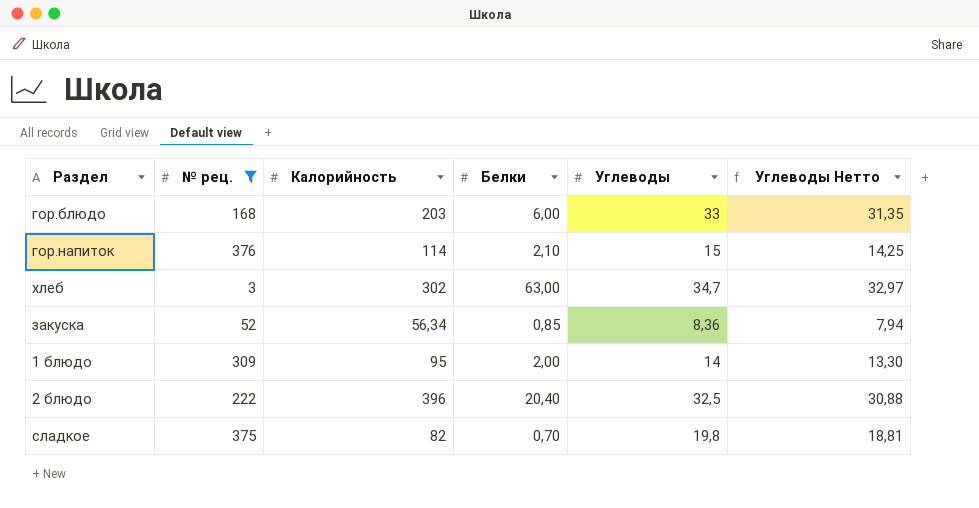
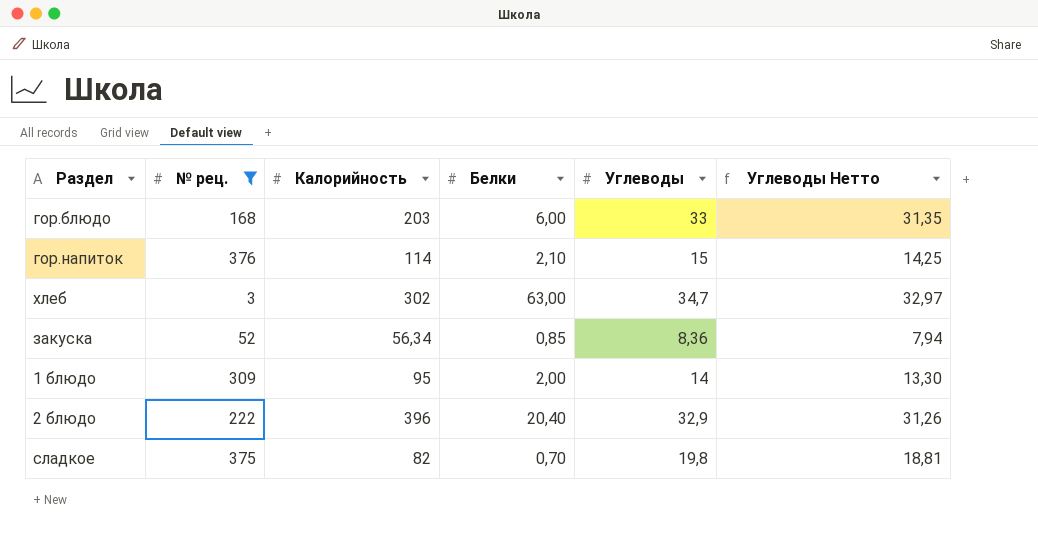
2 блюдо | Углеводы: 32,5 -> 32,9
2 блюдо | Углеводы Нетто: 30,88 -> 31,26

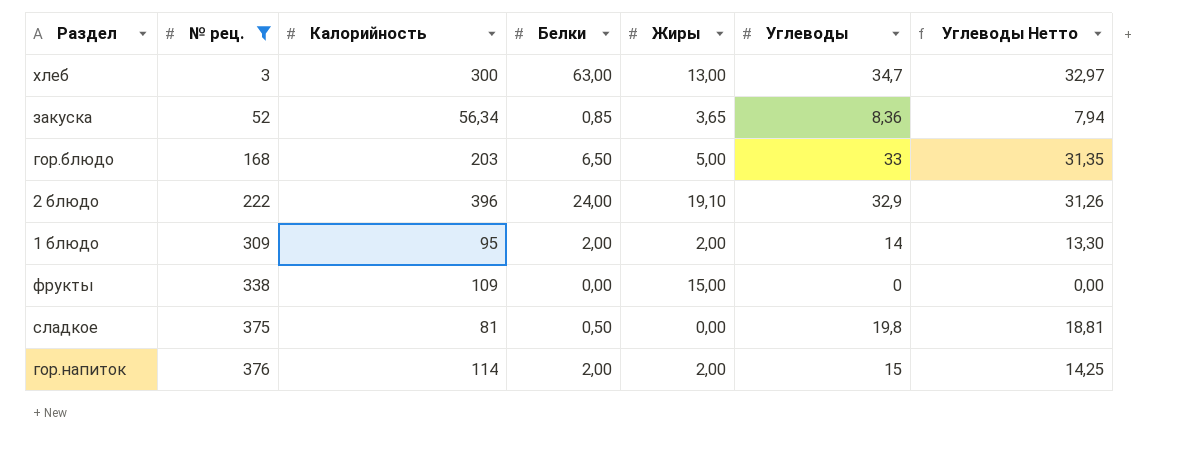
row order: none -> № рец. ascending
column Жиры | position: none -> 5
хлеб | Калорийность: 302 -> 300
гор.блюдо | Белки: 6,00 -> 6,50
2 блюдо | Белки: 20,40 -> 24,00
row фрукты: none -> 338 | 109 | 0,00 | 15,00 | 0 | 0,00
сладкое | Калорийность: 82 -> 81
сладкое | Белки: 0,70 -> 0,50
гор.напиток | Белки: 2,10 -> 2,00

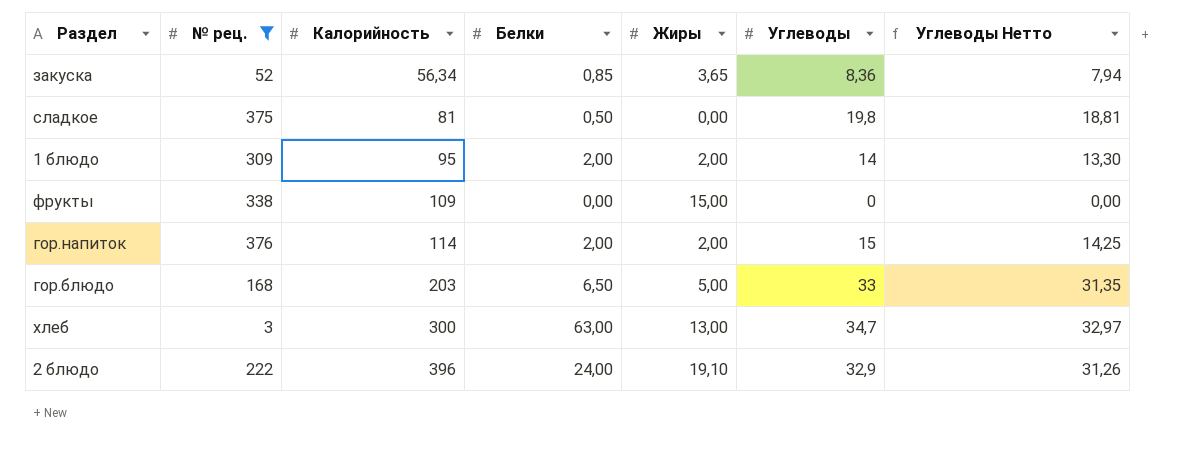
row order: № рец. ascending -> Калорийность ascending

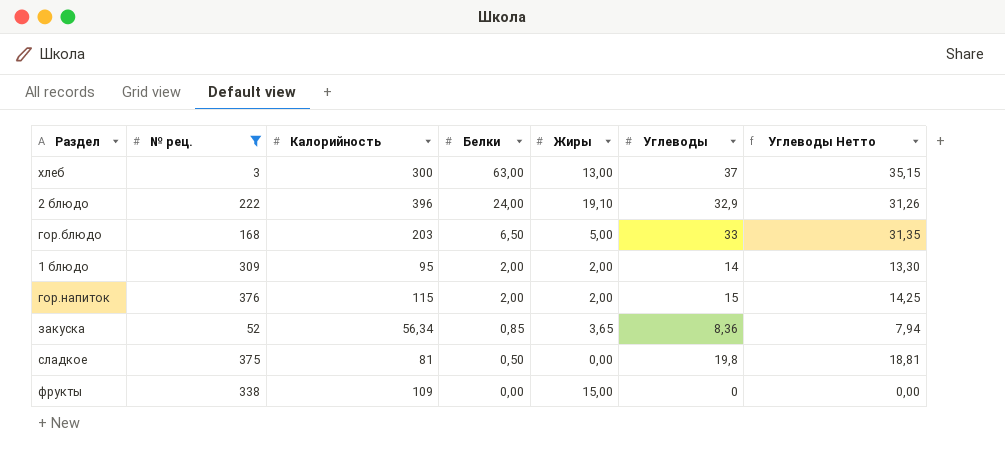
row order: Калорийность ascending -> Белки descending
хлеб | Углеводы: 34,7 -> 37
хлеб | Углеводы Нетто: 32,97 -> 35,15
гор.напиток | Калорийность: 114 -> 115

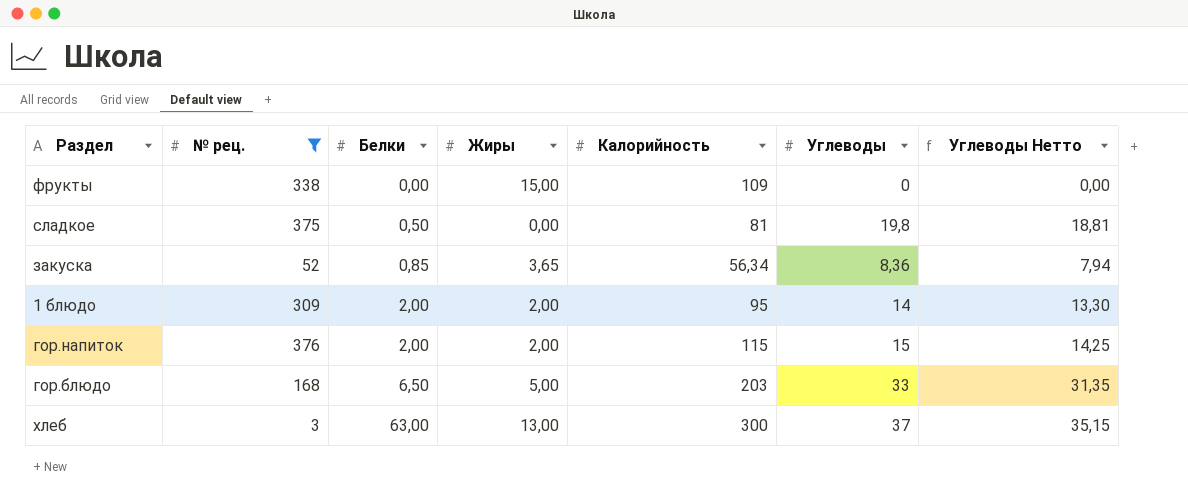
row order: Белки descending -> Белки ascending
column Калорийность | position: 3 -> 5
row 2 блюдо: 222 | 396 | 24,00 | 19,10 | 32,9 | 31,26 -> none

